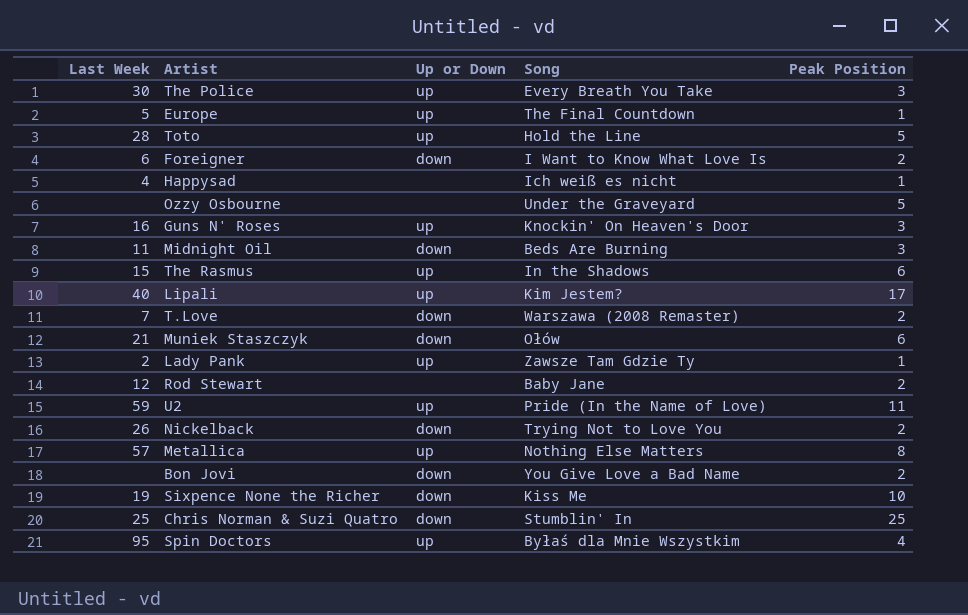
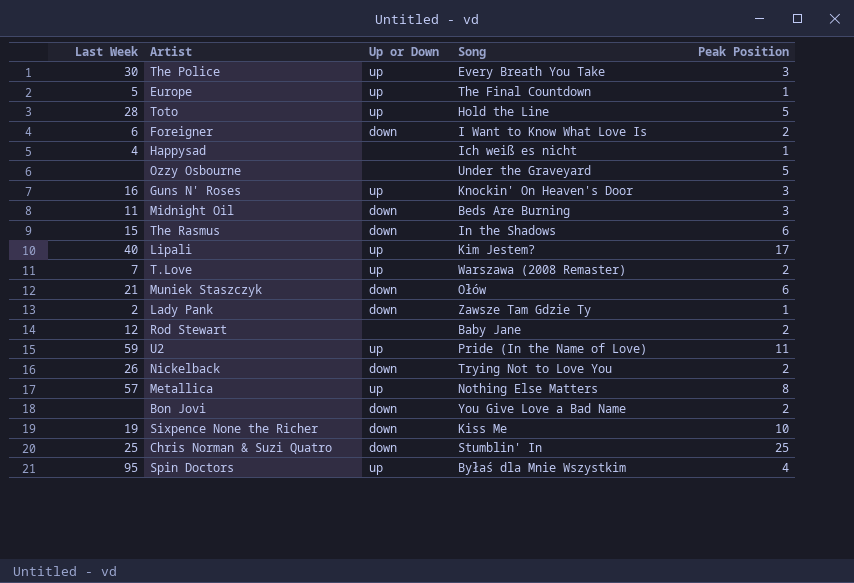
The Rasmus | Up or Down: up -> down
T.Love | Up or Down: down -> up
Lady Pank | Up or Down: up -> down

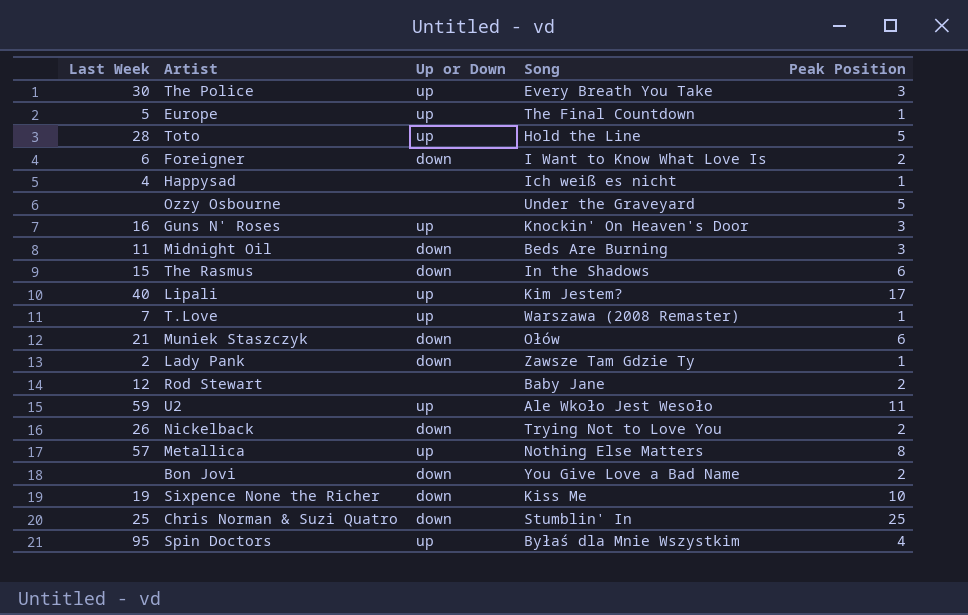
T.Love | Peak Position: 2 -> 1
U2 | Song: Pride (In the Name of Love) -> Ale Wkoło Jest Wesoło

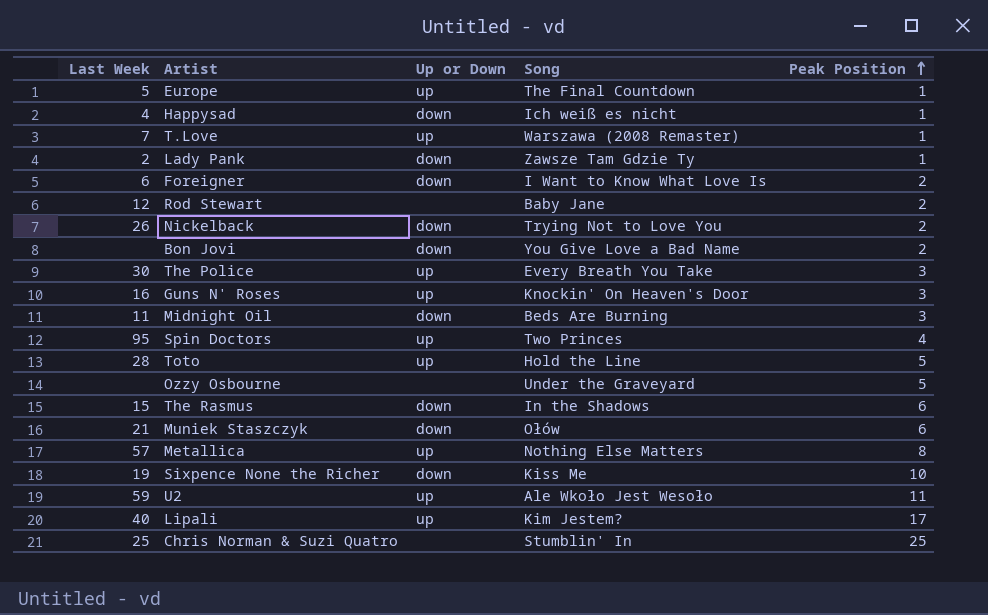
row order: none -> Peak Position ascending
Happysad | Up or Down: none -> down
Spin Doctors | Song: Byłaś dla Mnie Wszystkim -> Two Princes
Chris Norman & Suzi Quatro | Up or Down: down -> none

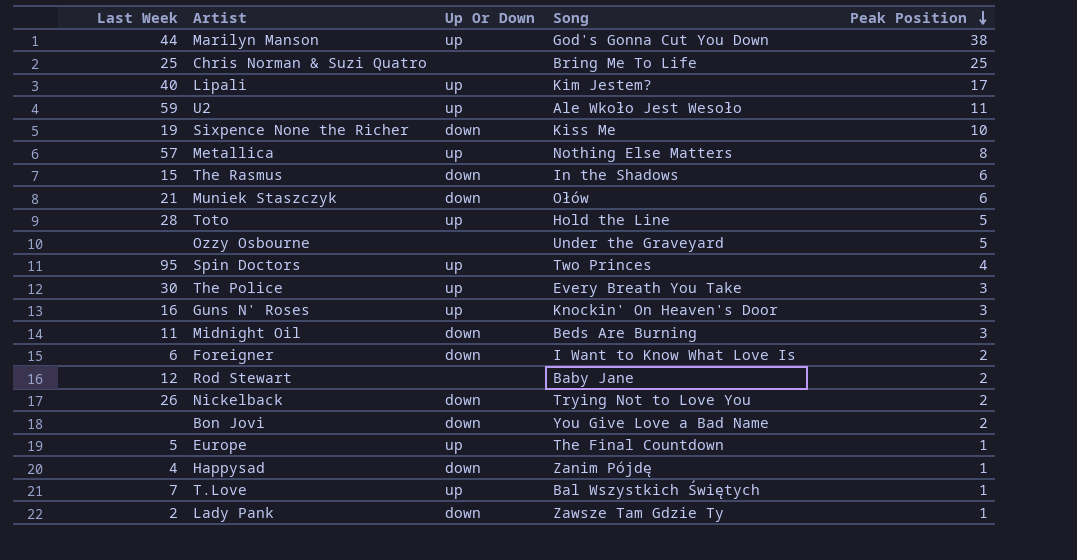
row order: Peak Position ascending -> Peak Position descending
column name: Up or Down -> Up Or Down
row Marilyn Manson: none -> 44 | up | God's Gonna Cut You Down | 38
Chris Norman & Suzi Quatro | Song: Stumblin' In -> Bring Me To Life
Happysad | Song: Ich weiß es nicht -> Zanim Pójdę
T.Love | Song: Warszawa (2008 Remaster) -> Bal Wszystkich Świętych

